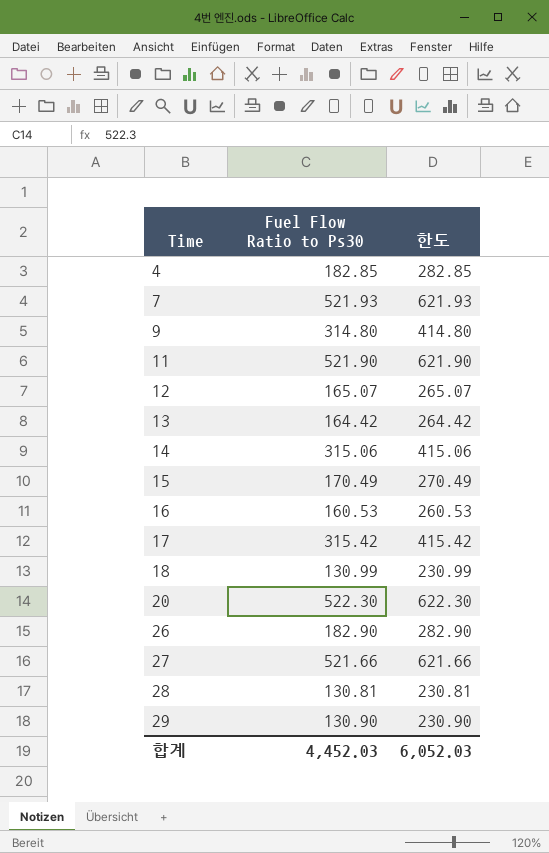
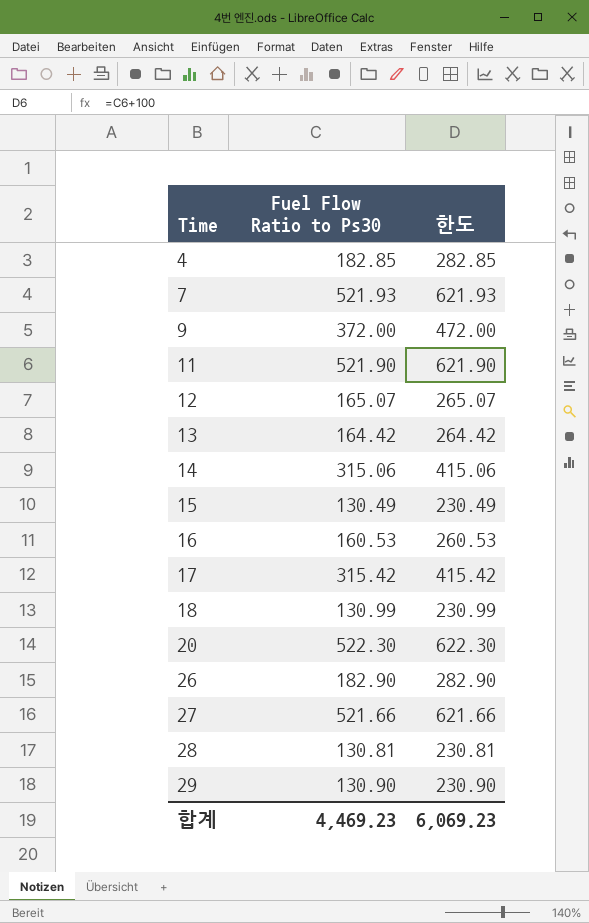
9 | Fuel Flow Ratio to Ps30: 314.80 -> 372.00
9 | 한도: 414.80 -> 472.00
15 | Fuel Flow Ratio to Ps30: 170.49 -> 130.49
15 | 한도: 270.49 -> 230.49
합계 | Fuel Flow Ratio to Ps30: 4,452.03 -> 4,469.23
합계 | 한도: 6,052.03 -> 6,069.23

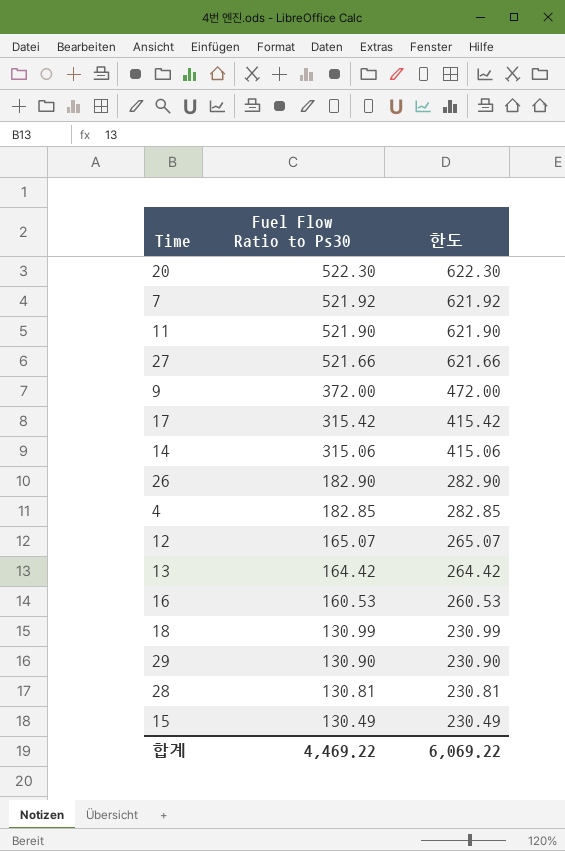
row order: Time ascending -> Fuel Flow Ratio to Ps30 descending
7 | Fuel Flow Ratio to Ps30: 521.93 -> 521.92
7 | 한도: 621.93 -> 621.92
합계 | Fuel Flow Ratio to Ps30: 4,469.23 -> 4,469.22
합계 | 한도: 6,069.23 -> 6,069.22

